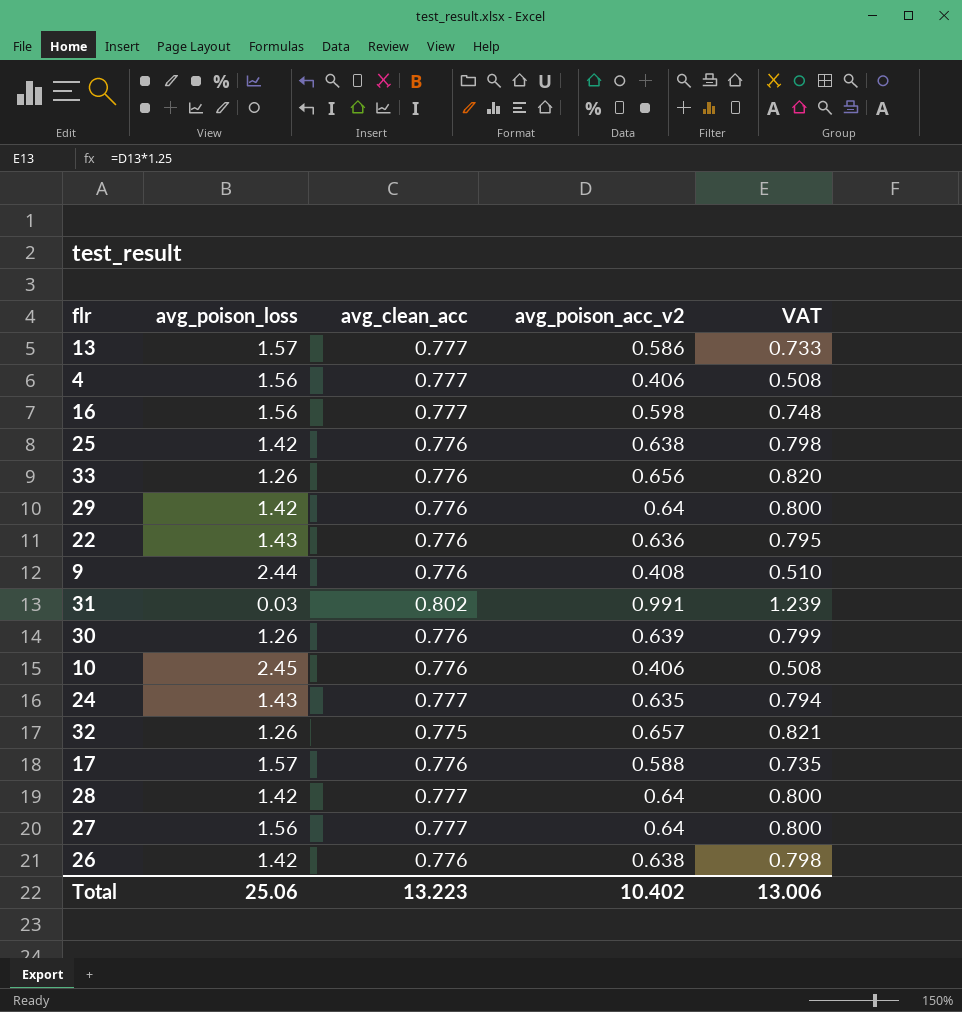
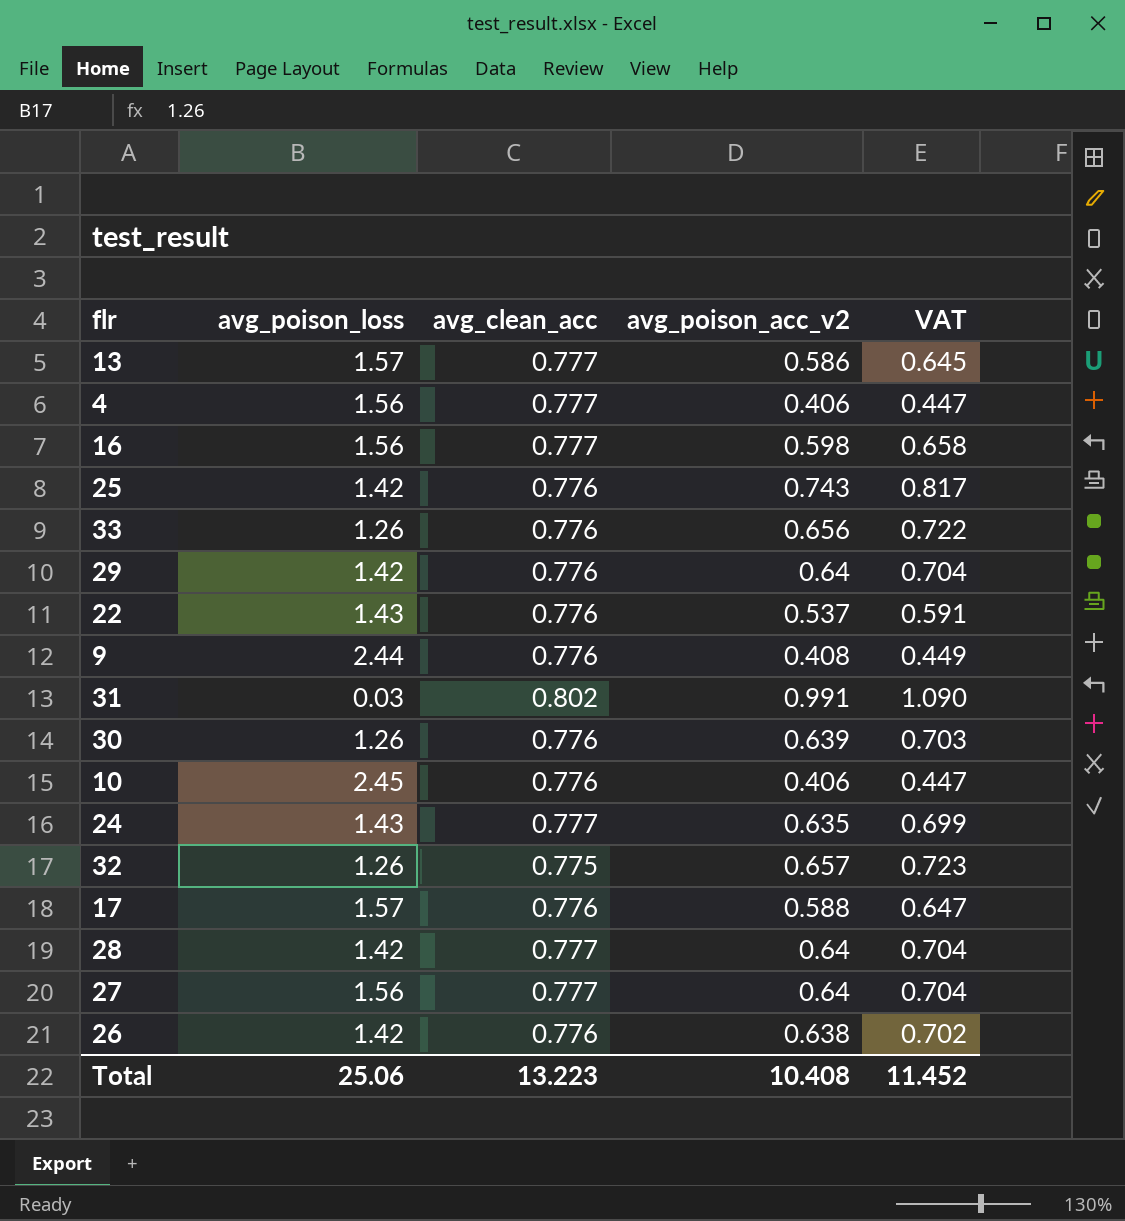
column VAT | formula: [avg_poison_acc_v2] * 1.25 -> [avg_poison_acc_v2] * 1.1
25 | avg_poison_acc_v2: 0.638 -> 0.743
22 | avg_poison_acc_v2: 0.636 -> 0.537
Total | avg_poison_acc_v2: 10.402 -> 10.408
Total | VAT: 13.006 -> 11.452

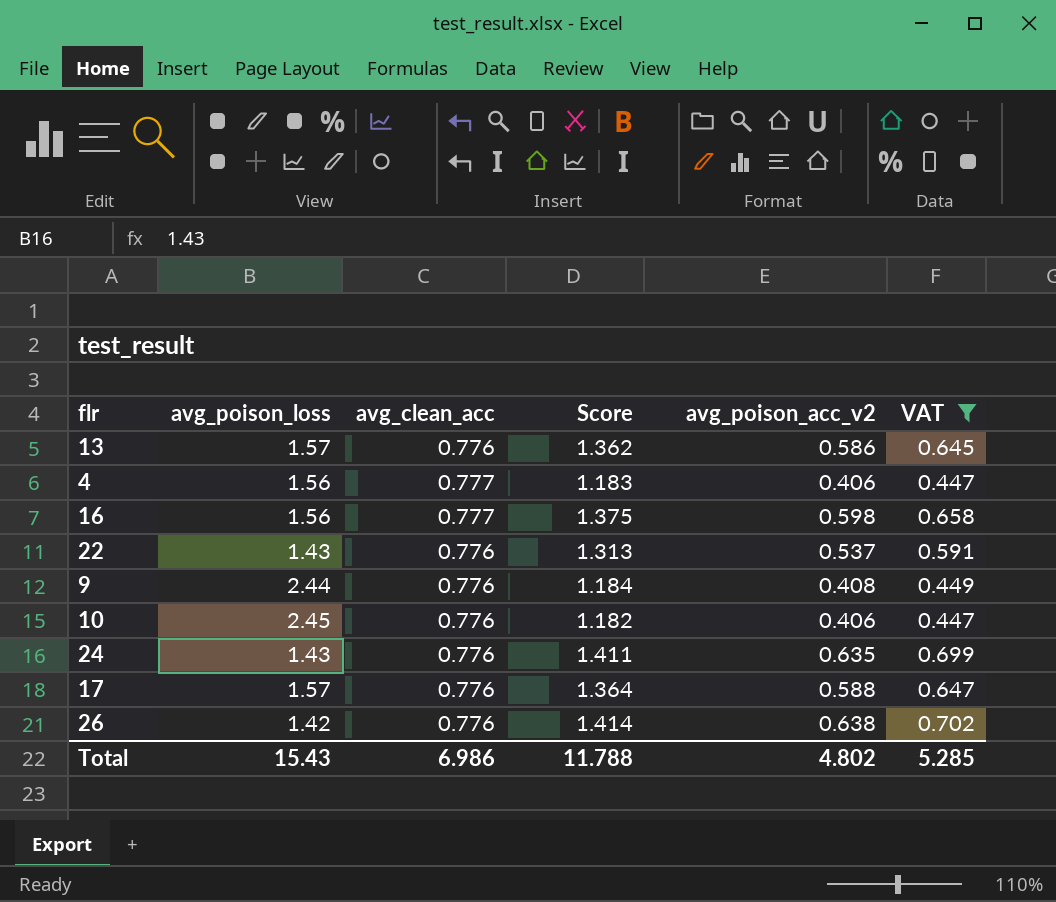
filter: none -> VAT <= 0.702
column Score | formula: none -> [avg_clean_acc] + [avg_poison_acc_v2]
13 | avg_clean_acc: 0.777 -> 0.776
24 | avg_clean_acc: 0.777 -> 0.776
Total | avg_poison_loss: 25.06 -> 15.43
Total | avg_clean_acc: 13.223 -> 6.986
Total | avg_poison_acc_v2: 10.408 -> 4.802
Total | VAT: 11.452 -> 5.285

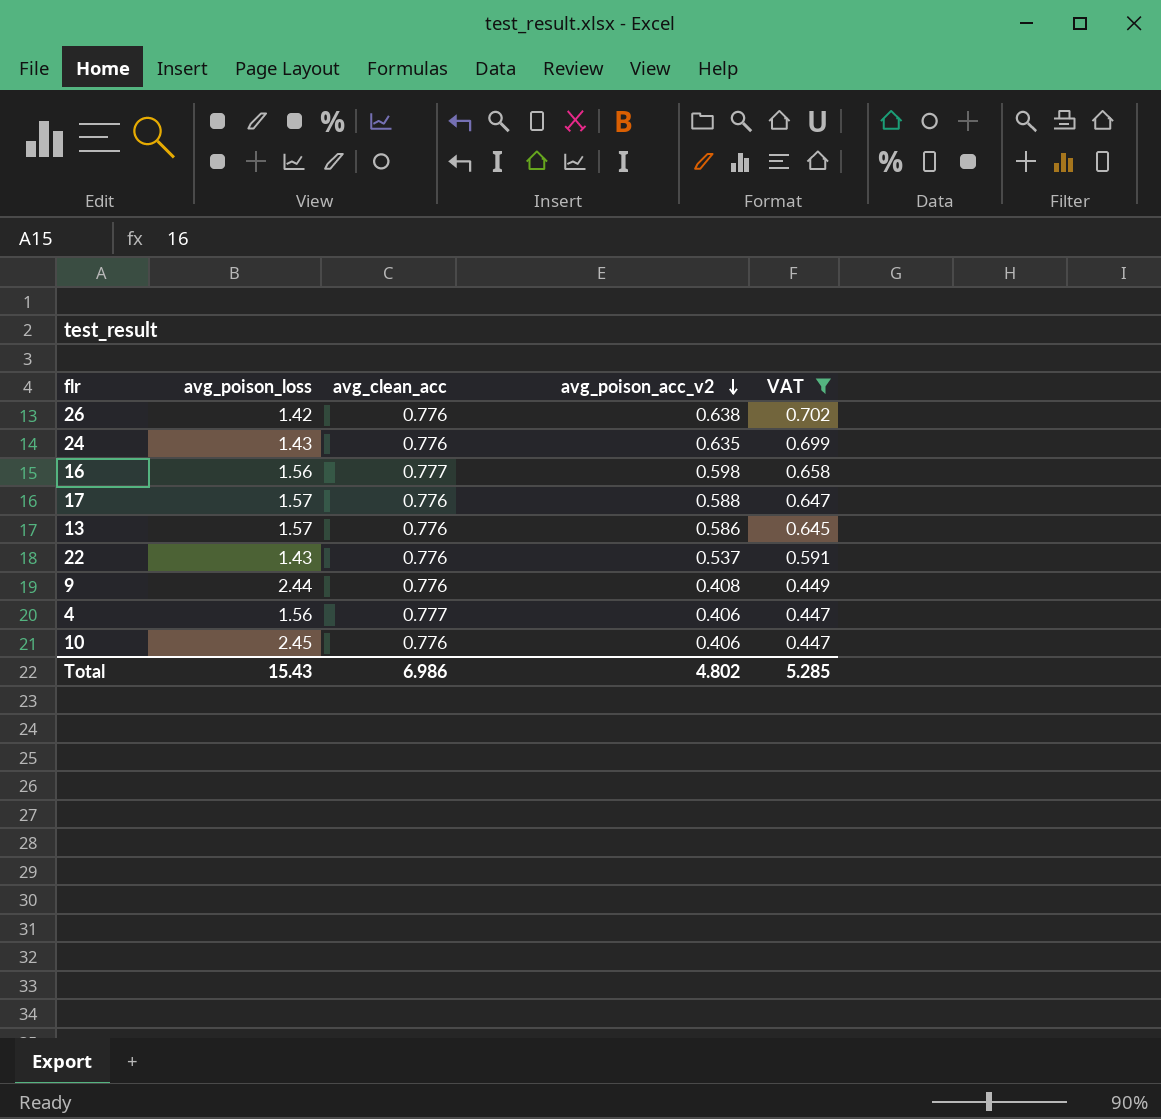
row order: none -> avg_poison_acc_v2 descending
column Score | formula: [avg_clean_acc] + [avg_poison_acc_v2] -> none

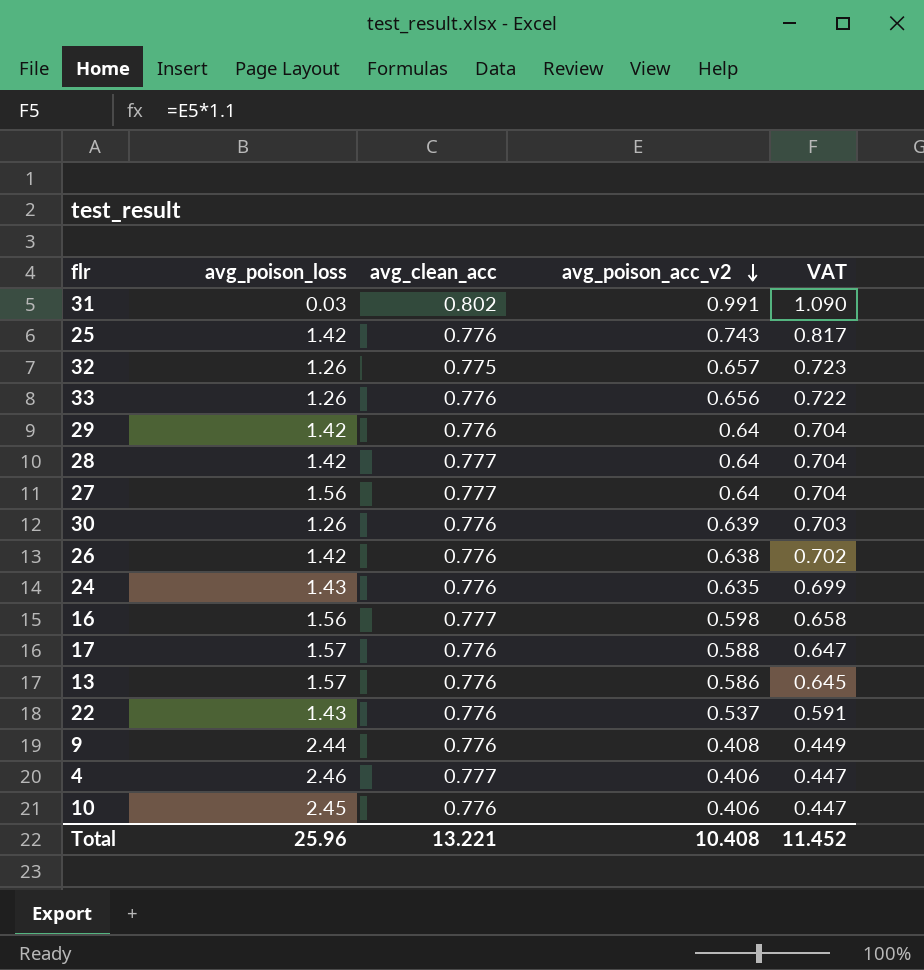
filter: VAT <= 0.702 -> none
4 | avg_poison_loss: 1.56 -> 2.46
Total | avg_poison_loss: 15.43 -> 25.96
Total | avg_clean_acc: 6.986 -> 13.221
Total | avg_poison_acc_v2: 4.802 -> 10.408
Total | VAT: 5.285 -> 11.452

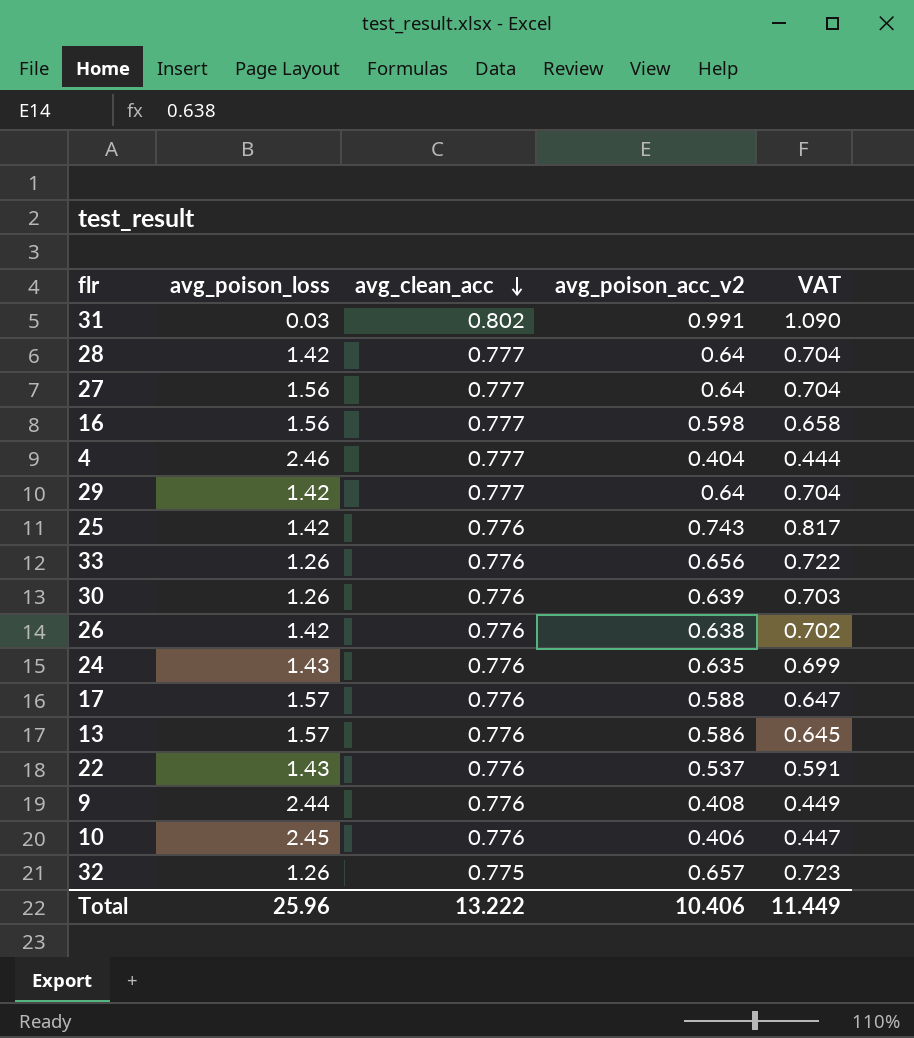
row order: avg_poison_acc_v2 descending -> avg_clean_acc descending
4 | avg_poison_acc_v2: 0.406 -> 0.404
4 | VAT: 0.447 -> 0.444
29 | avg_clean_acc: 0.776 -> 0.777
Total | avg_clean_acc: 13.221 -> 13.222
Total | avg_poison_acc_v2: 10.408 -> 10.406
Total | VAT: 11.452 -> 11.449

